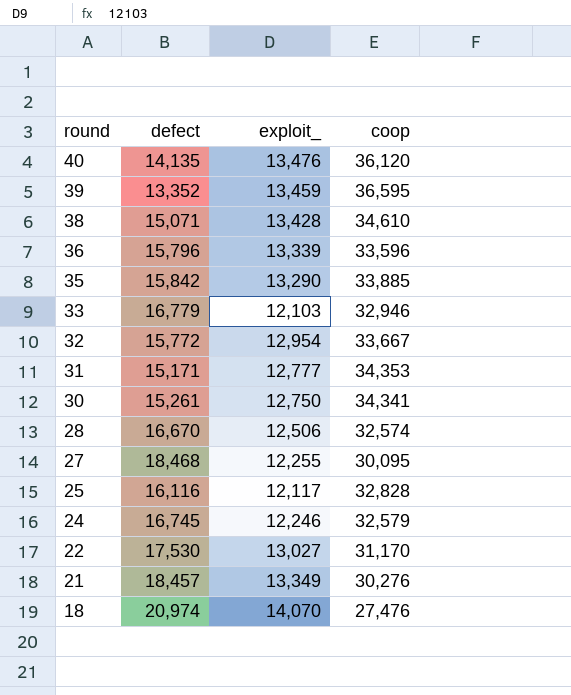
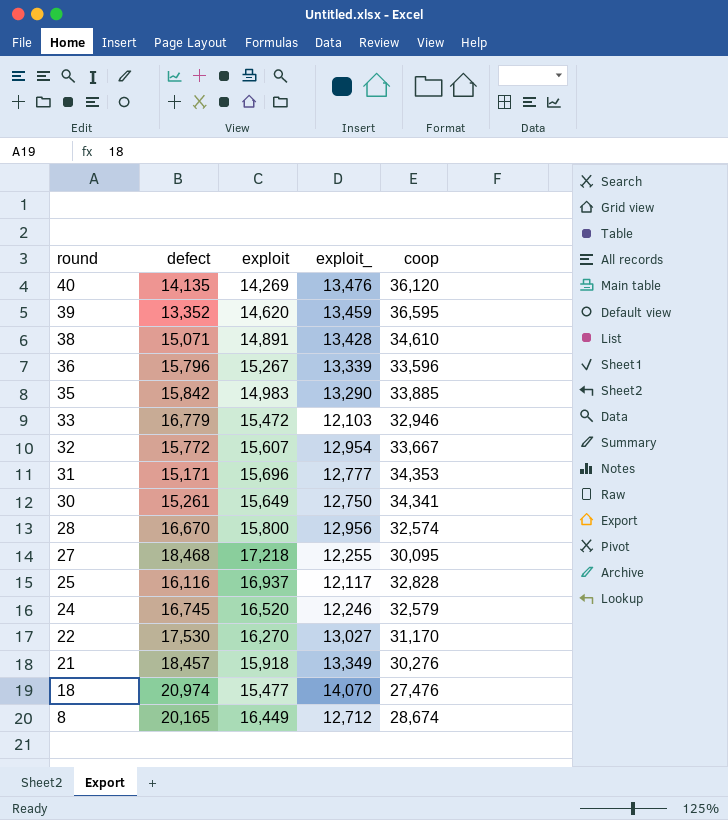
column exploit | position: none -> 3
28 | exploit_: 12,506 -> 12,956
row 8: none -> 20,165 | 16,449 | 12,712 | 28,674

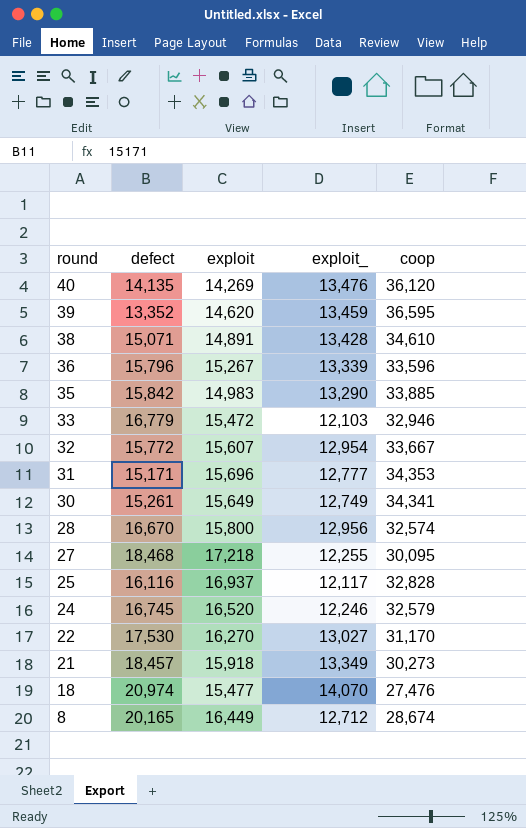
30 | exploit_: 12,750 -> 12,749
21 | coop: 30,276 -> 30,273

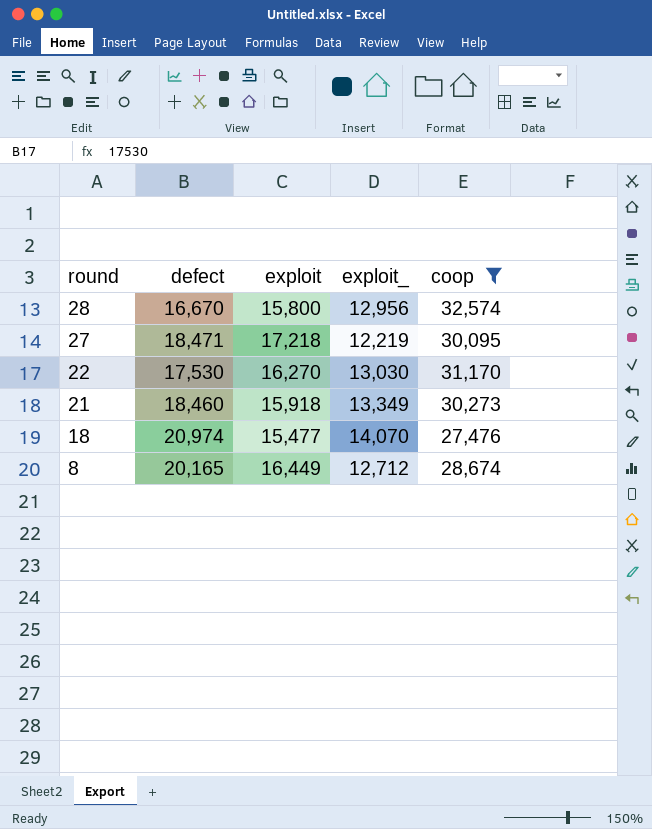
filter: none -> coop <= 32,574
27 | defect: 18,468 -> 18,471
27 | exploit_: 12,255 -> 12,219
22 | exploit_: 13,027 -> 13,030
21 | defect: 18,457 -> 18,460

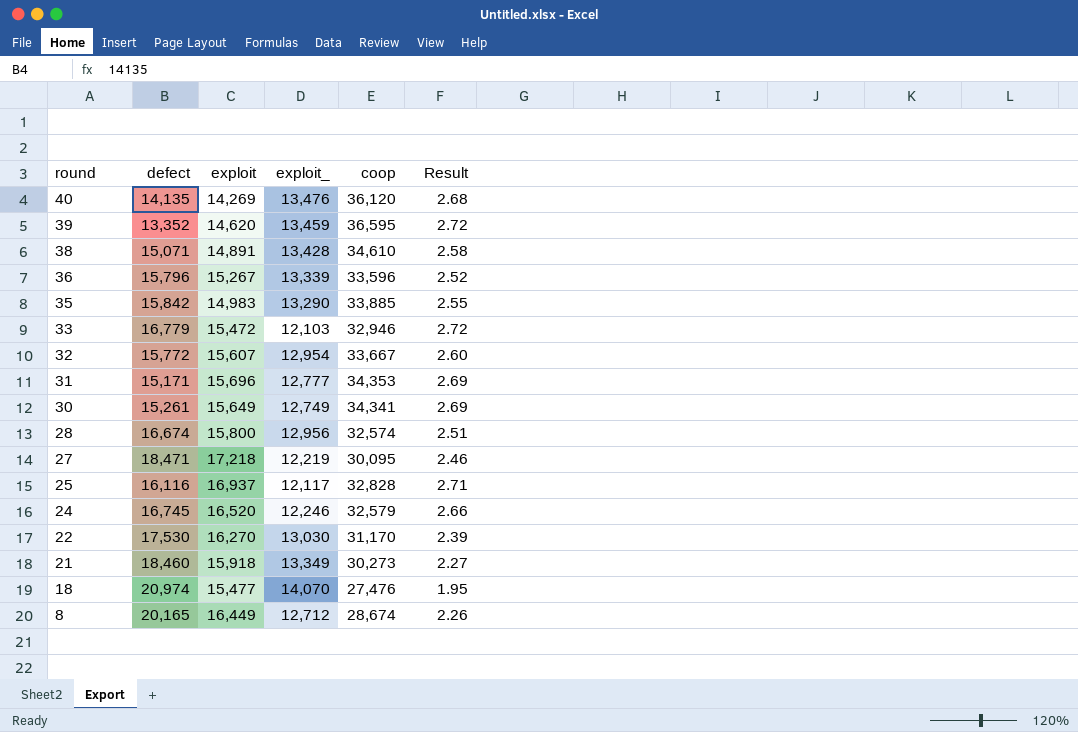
filter: coop <= 32,574 -> none
column Result | formula: none -> [coop] / [exploit_]
28 | defect: 16,670 -> 16,674

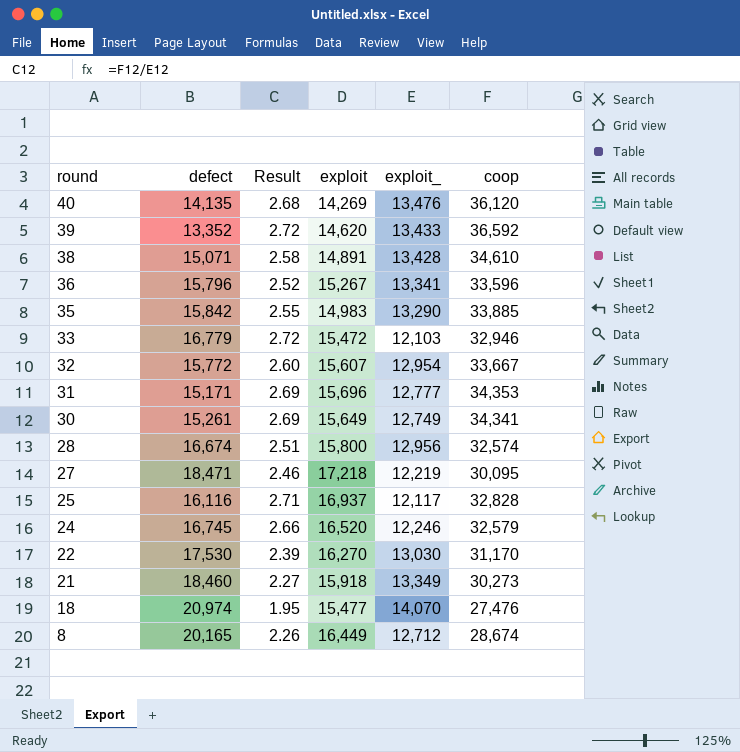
column Result | position: 6 -> 3
39 | exploit_: 13,459 -> 13,433
39 | coop: 36,595 -> 36,592
36 | exploit_: 13,339 -> 13,341

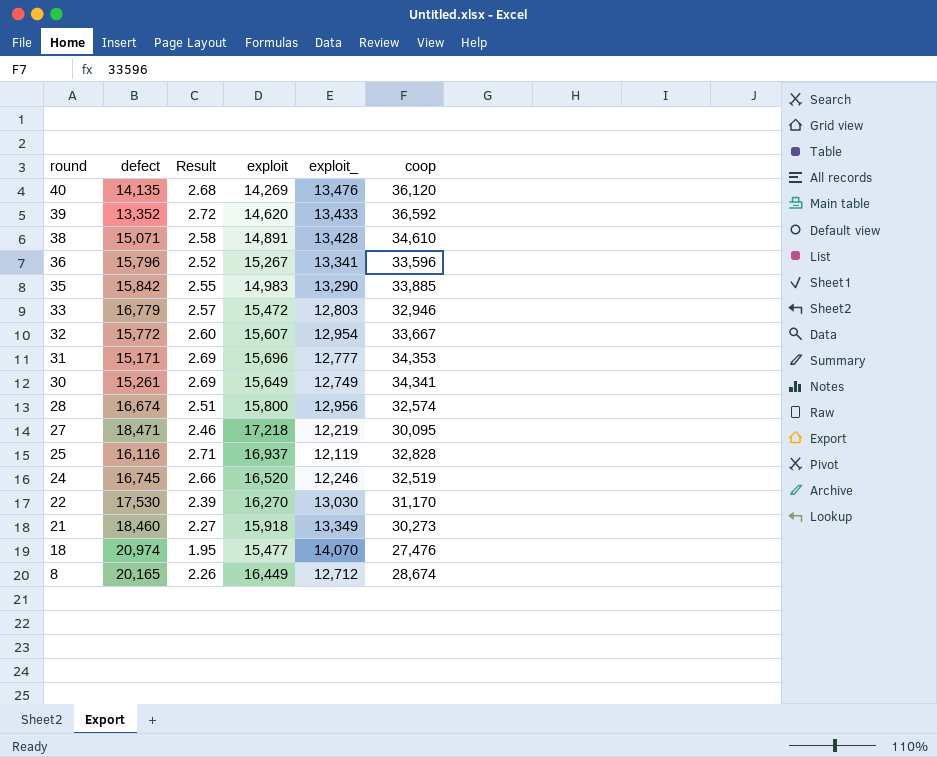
33 | Result: 2.72 -> 2.57
33 | exploit_: 12,103 -> 12,803
25 | exploit_: 12,117 -> 12,119
24 | coop: 32,579 -> 32,519

